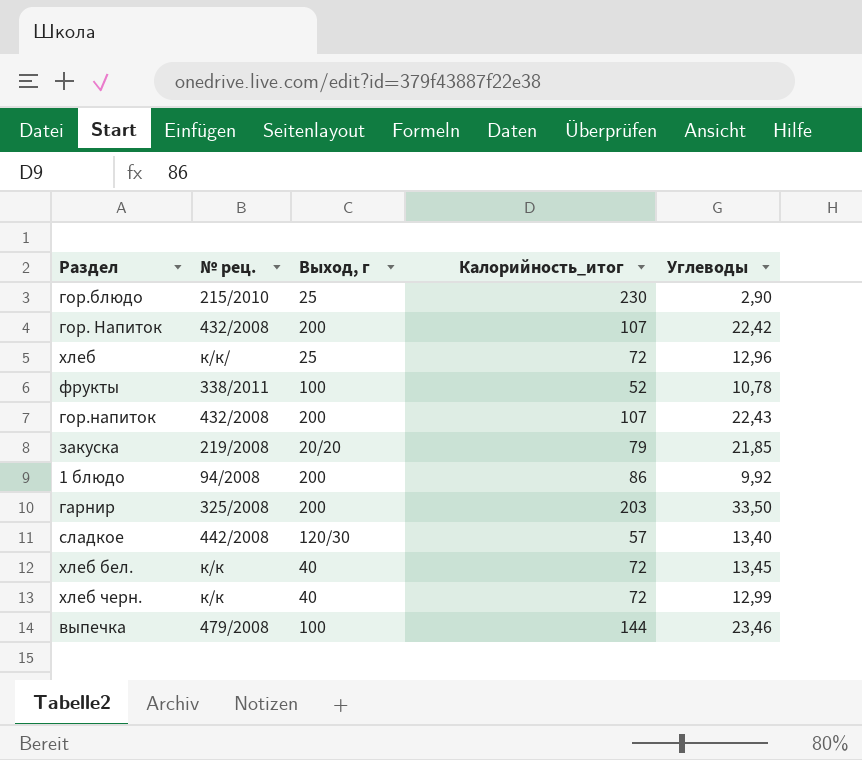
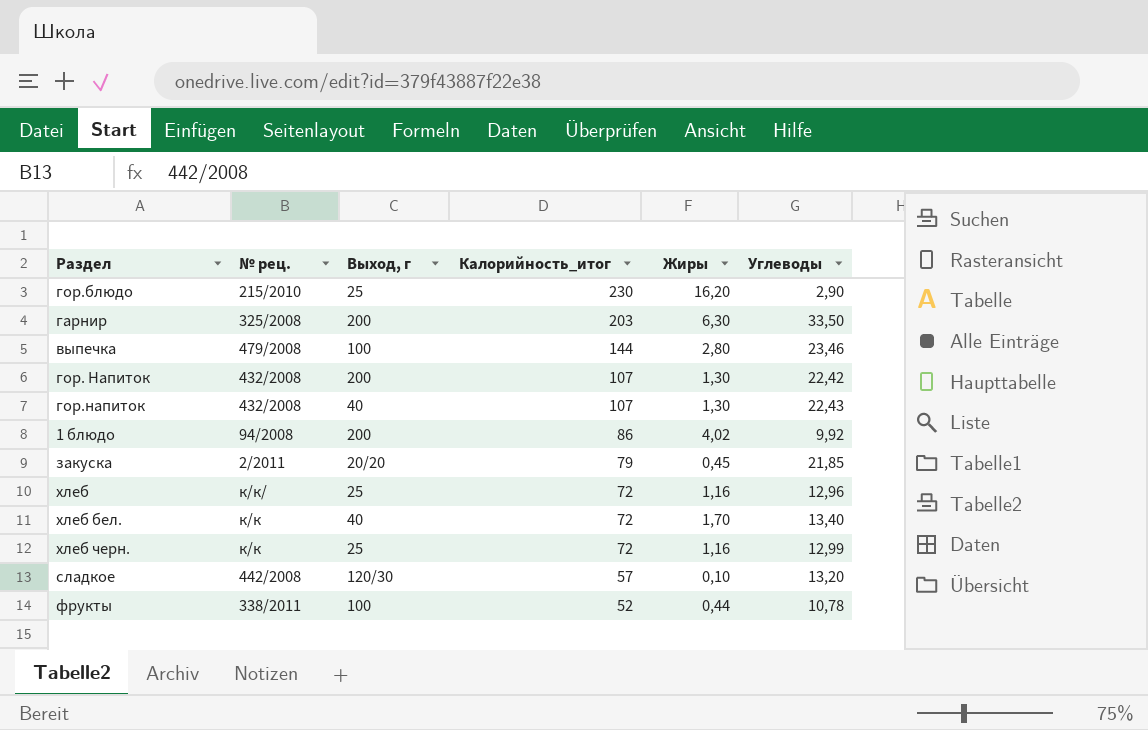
row order: none -> Калорийность_итог descending
column Жиры | position: none -> 5
гор.напиток | Выход, г: 200 -> 40
закуска | № рец.: 219/2008 -> 2/2011
хлеб бел. | Углеводы: 13,45 -> 13,40
хлеб черн. | Выход, г: 40 -> 25
сладкое | Углеводы: 13,40 -> 13,20

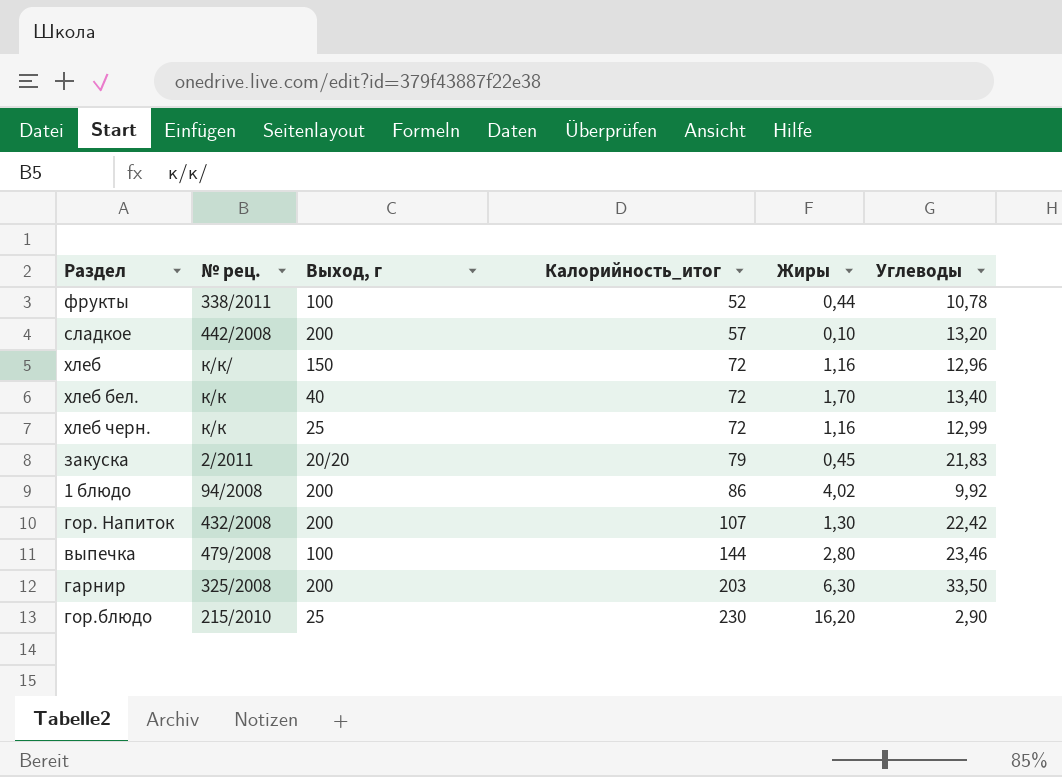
row order: Калорийность_итог descending -> Калорийность_итог ascending
row гор.напиток: 432/2008 | 40 | 107 | 1,30 | 22,43 -> none
сладкое | Выход, г: 120/30 -> 200
хлеб | Выход, г: 25 -> 150
закуска | Углеводы: 21,85 -> 21,83

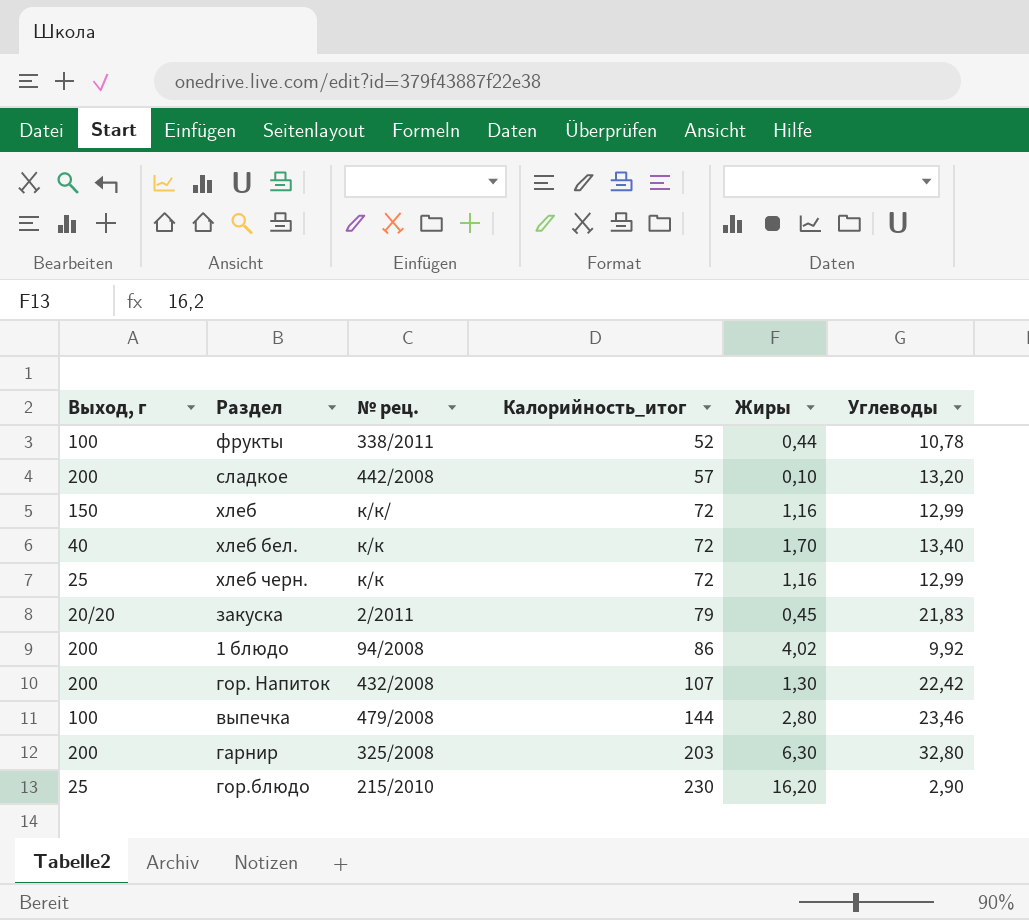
column Выход, г | position: 3 -> 1
хлеб | Углеводы: 12,96 -> 12,99
гарнир | Углеводы: 33,50 -> 32,80

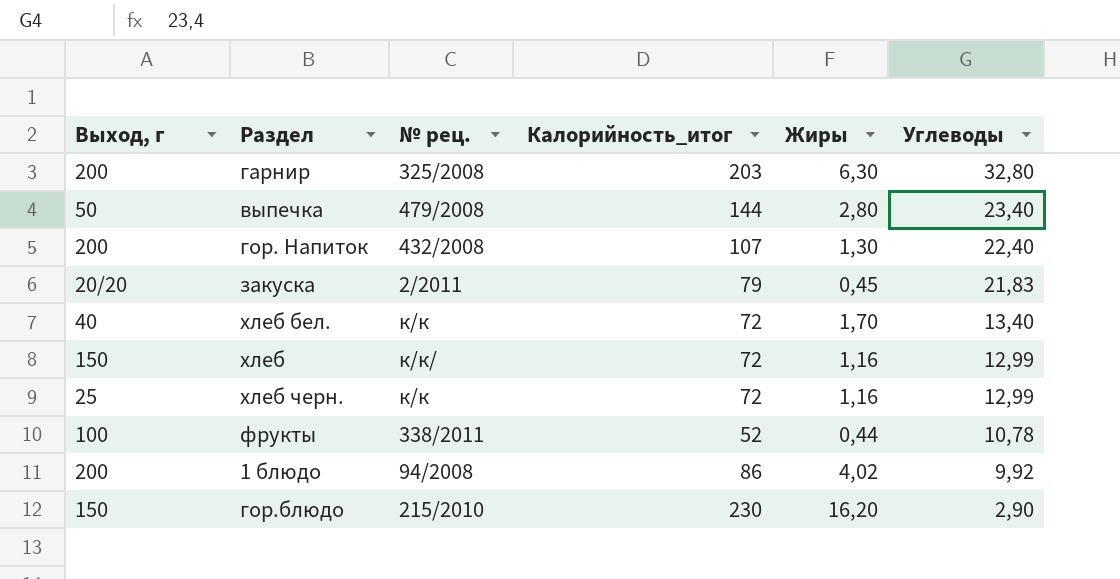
row order: Калорийность_итог ascending -> Углеводы descending
row сладкое: 200 | 442/2008 | 57 | 0,10 | 13,20 -> none
выпечка | Выход, г: 100 -> 50
выпечка | Углеводы: 23,46 -> 23,40
гор. Напиток | Углеводы: 22,42 -> 22,40
гор.блюдо | Выход, г: 25 -> 150

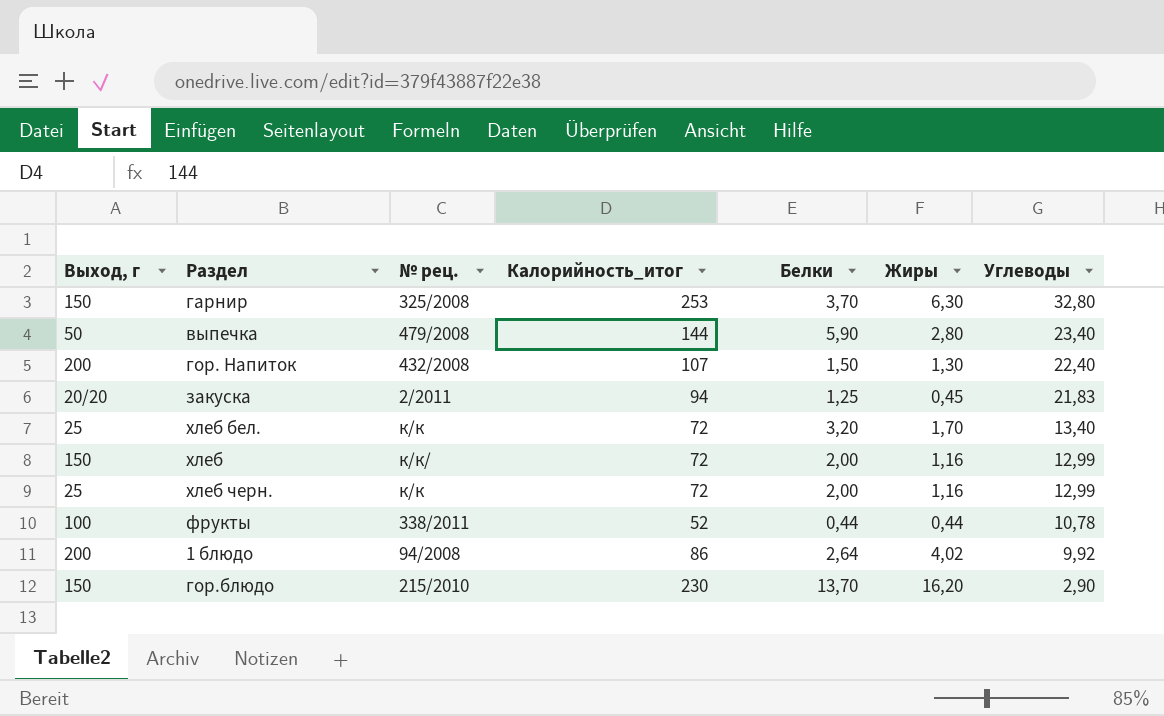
column Белки | position: none -> 5
гарнир | Выход, г: 200 -> 150
гарнир | Калорийность_итог: 203 -> 253
закуска | Калорийность_итог: 79 -> 94
хлеб бел. | Выход, г: 40 -> 25

